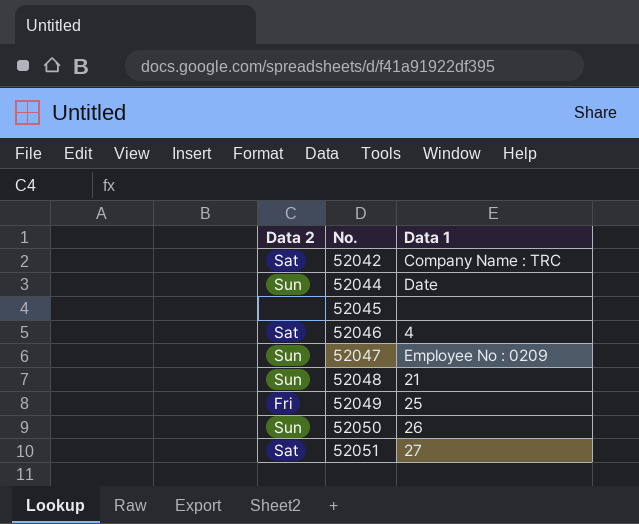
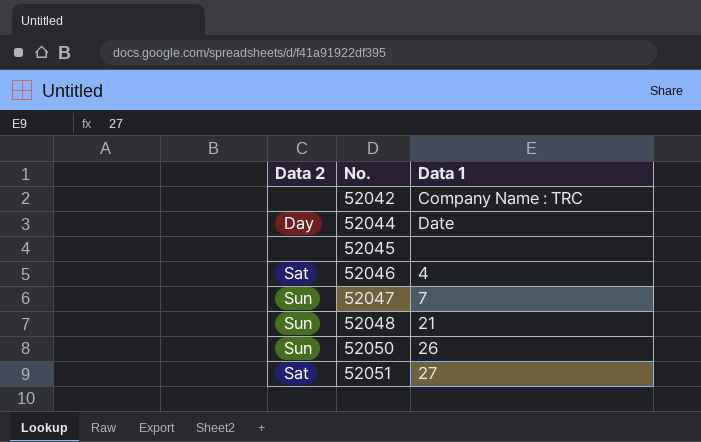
row 52049: Fri | 25 -> none
52042 | Data 2: Sat -> none
52044 | Data 2: Sun -> Day
52047 | Data 1: Employee No : 0209 -> 7

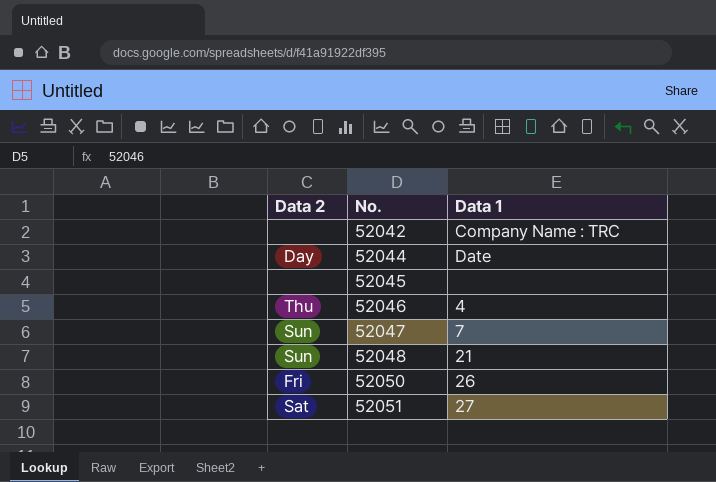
52046 | Data 2: Sat -> Thu
52050 | Data 2: Sun -> Fri

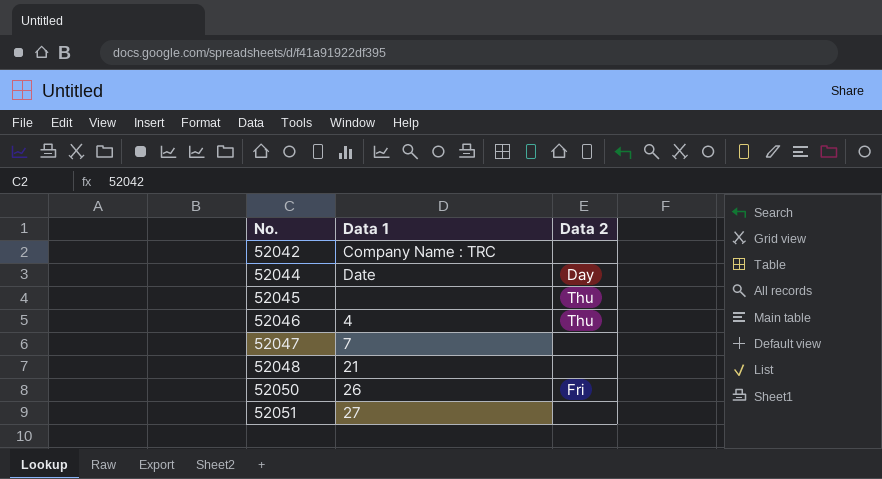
column Data 2 | position: 1 -> 3
52045 | Data 2: none -> Thu
52047 | Data 2: Sun -> none
52048 | Data 2: Sun -> none
52051 | Data 2: Sat -> none

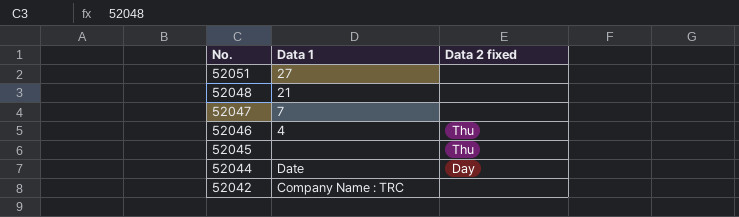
row order: No. ascending -> No. descending
column name: Data 2 -> Data 2 fixed
row 52050: 26 | Fri -> none

